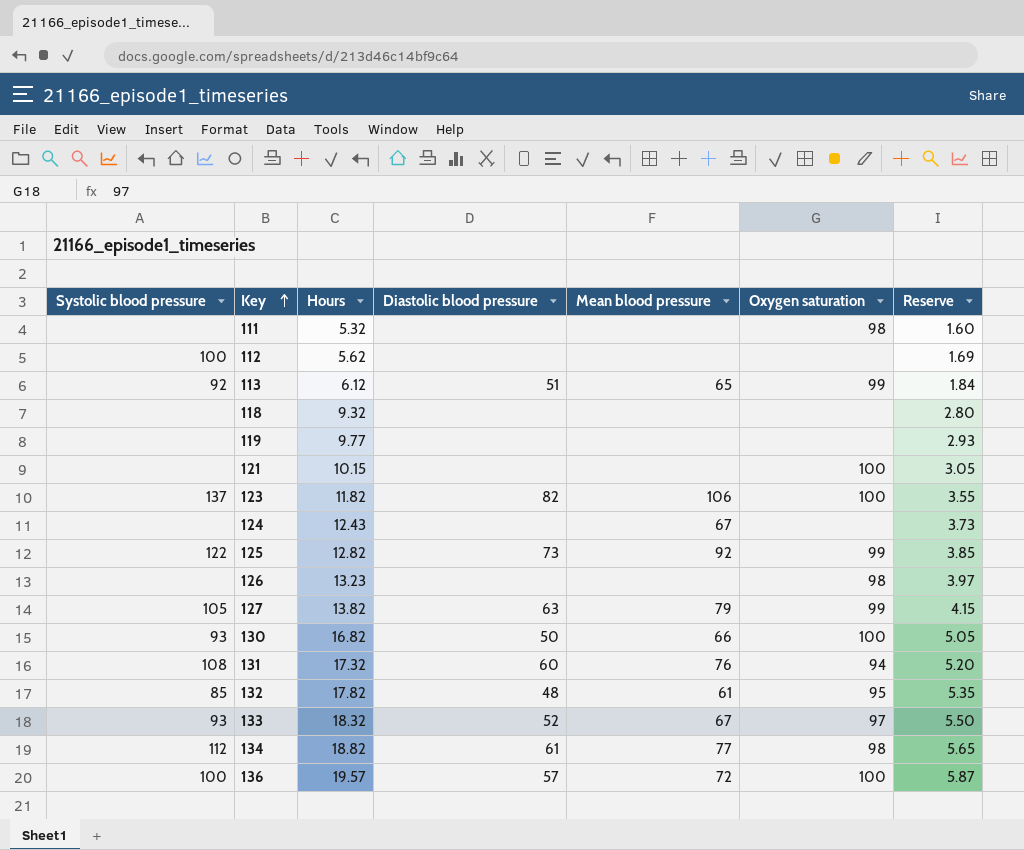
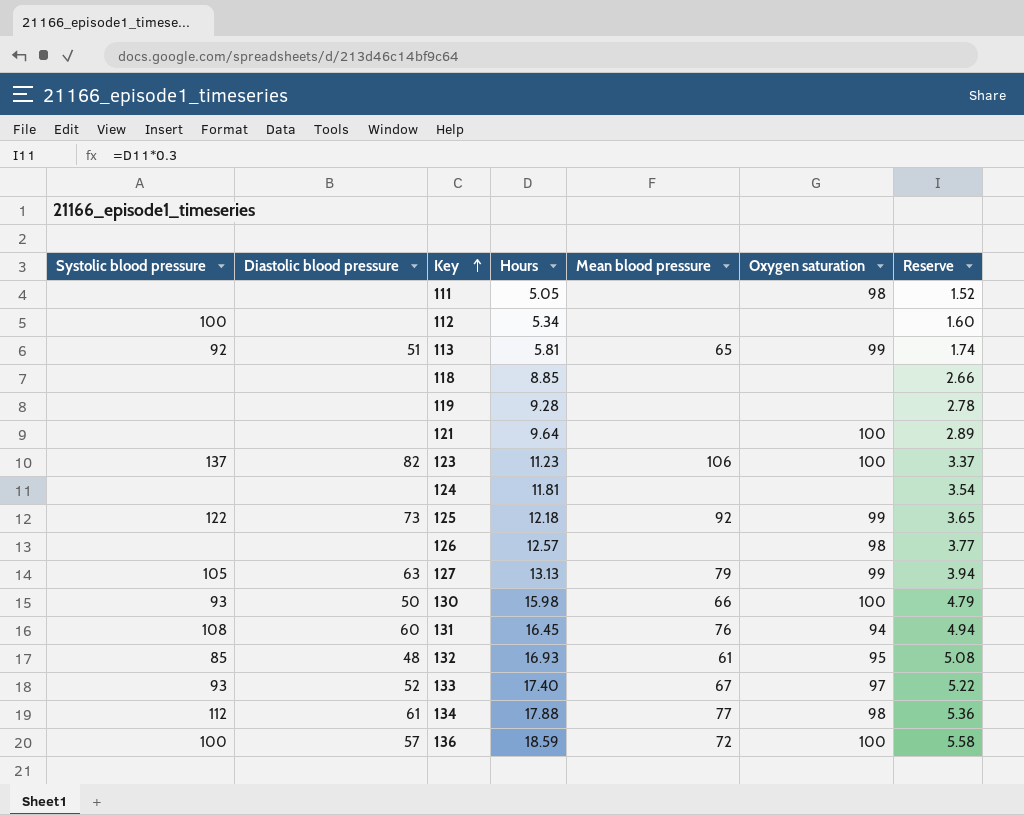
column Diastolic blood pressure | position: 4 -> 2
111 | Hours: 5.32 -> 5.05
111 | Reserve: 1.60 -> 1.52
112 | Hours: 5.62 -> 5.34
112 | Reserve: 1.69 -> 1.60
113 | Hours: 6.12 -> 5.81
113 | Reserve: 1.84 -> 1.74
118 | Hours: 9.32 -> 8.85
118 | Reserve: 2.80 -> 2.66
119 | Hours: 9.77 -> 9.28
119 | Reserve: 2.93 -> 2.78
121 | Hours: 10.15 -> 9.64
121 | Reserve: 3.05 -> 2.89
123 | Hours: 11.82 -> 11.23
123 | Reserve: 3.55 -> 3.37
124 | Hours: 12.43 -> 11.81
124 | Mean blood pressure: 67 -> none
124 | Reserve: 3.73 -> 3.54
125 | Hours: 12.82 -> 12.18
125 | Reserve: 3.85 -> 3.65
126 | Hours: 13.23 -> 12.57
126 | Reserve: 3.97 -> 3.77
127 | Hours: 13.82 -> 13.13
127 | Reserve: 4.15 -> 3.94
130 | Hours: 16.82 -> 15.98
130 | Reserve: 5.05 -> 4.79
131 | Hours: 17.32 -> 16.45
131 | Reserve: 5.20 -> 4.94
132 | Hours: 17.82 -> 16.93
132 | Reserve: 5.35 -> 5.08
133 | Hours: 18.32 -> 17.40
133 | Reserve: 5.50 -> 5.22
134 | Hours: 18.82 -> 17.88
134 | Reserve: 5.65 -> 5.36
136 | Hours: 19.57 -> 18.59
136 | Reserve: 5.87 -> 5.58

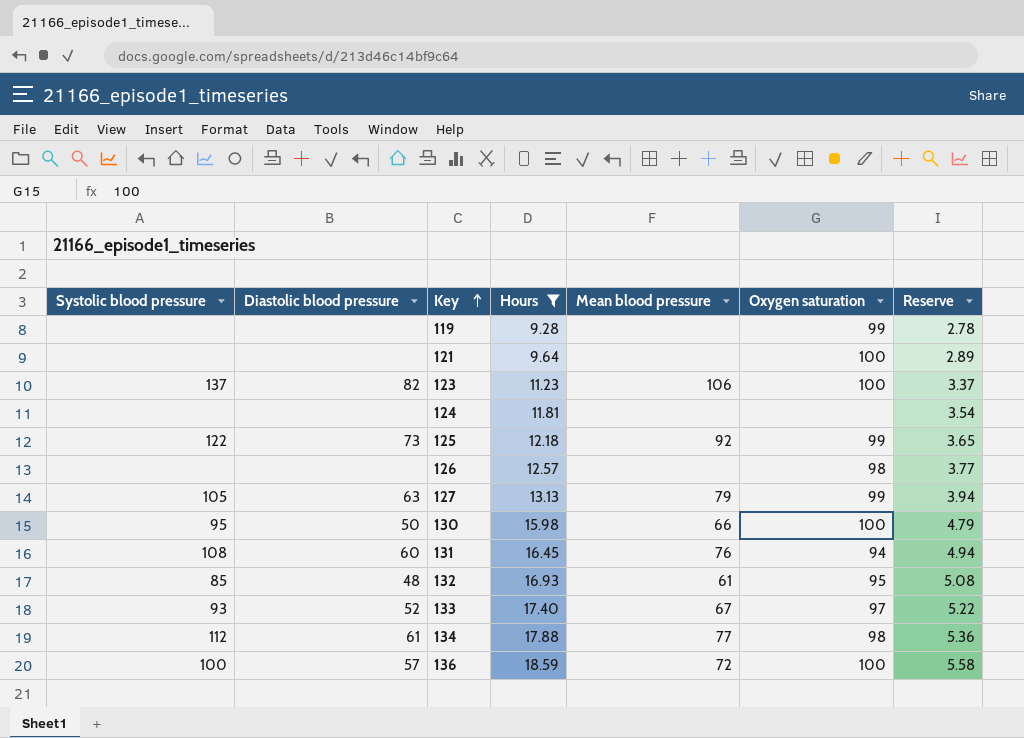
filter: none -> Hours >= 9.28
119 | Oxygen saturation: none -> 99
130 | Systolic blood pressure: 93 -> 95

